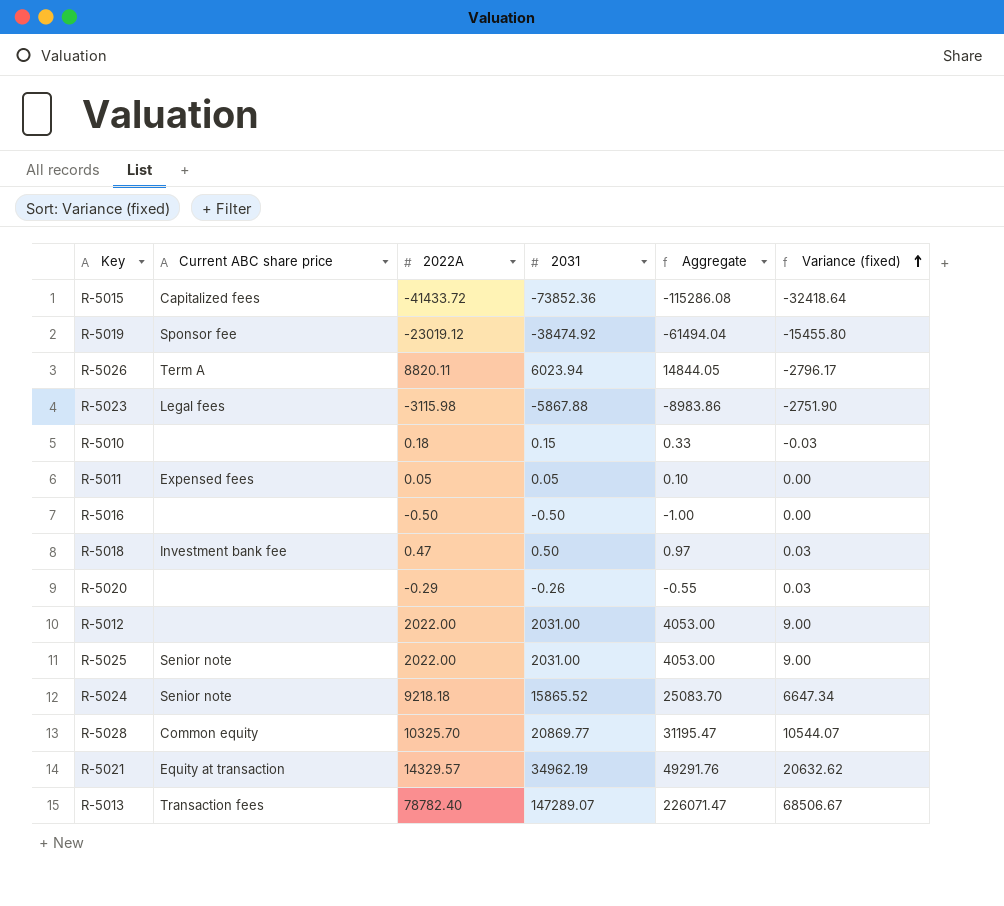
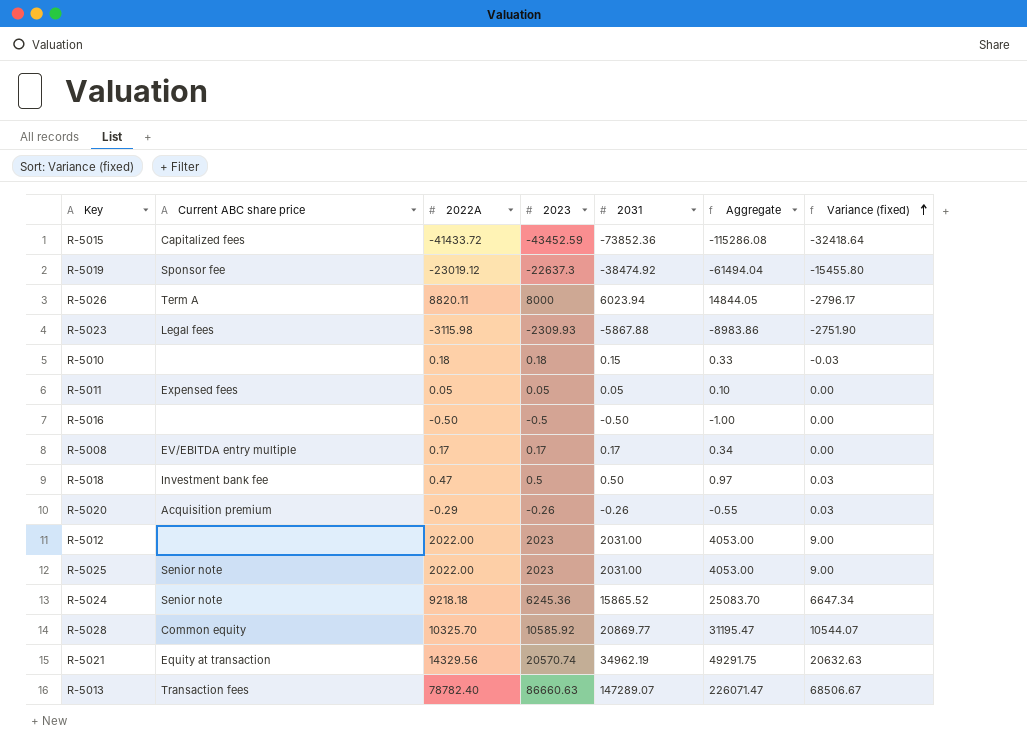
column 2023 | position: none -> 4
row R-5008: none -> EV/EBITDA entry multiple | 0.17 | 0.17 | 0.17 | 0.34 | 0.00
R-5020 | Current ABC share price: none -> Acquisition premium
R-5021 | 2022A: 14329.57 -> 14329.56
R-5021 | Aggregate: 49291.76 -> 49291.75
R-5021 | Variance (fixed): 20632.62 -> 20632.63

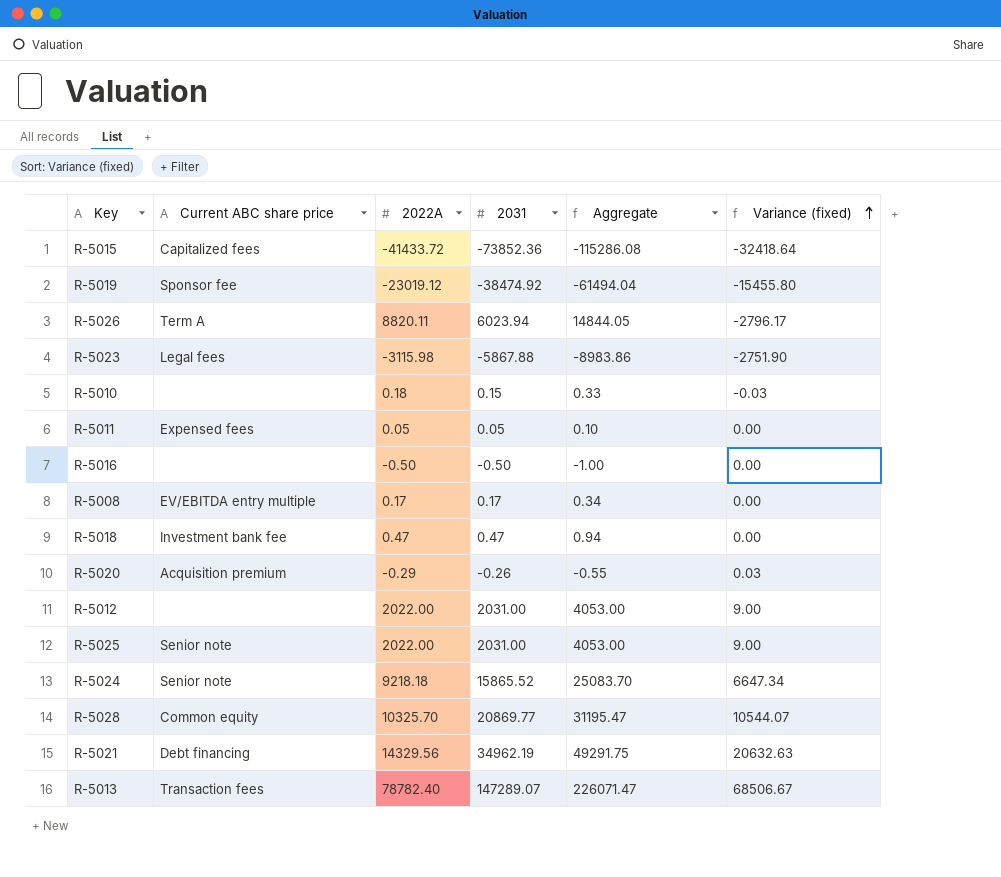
column 2023 | position: 4 -> none
R-5018 | 2031: 0.50 -> 0.47
R-5018 | Aggregate: 0.97 -> 0.94
R-5018 | Variance (fixed): 0.03 -> 0.00
R-5021 | Current ABC share price: Equity at transaction -> Debt financing

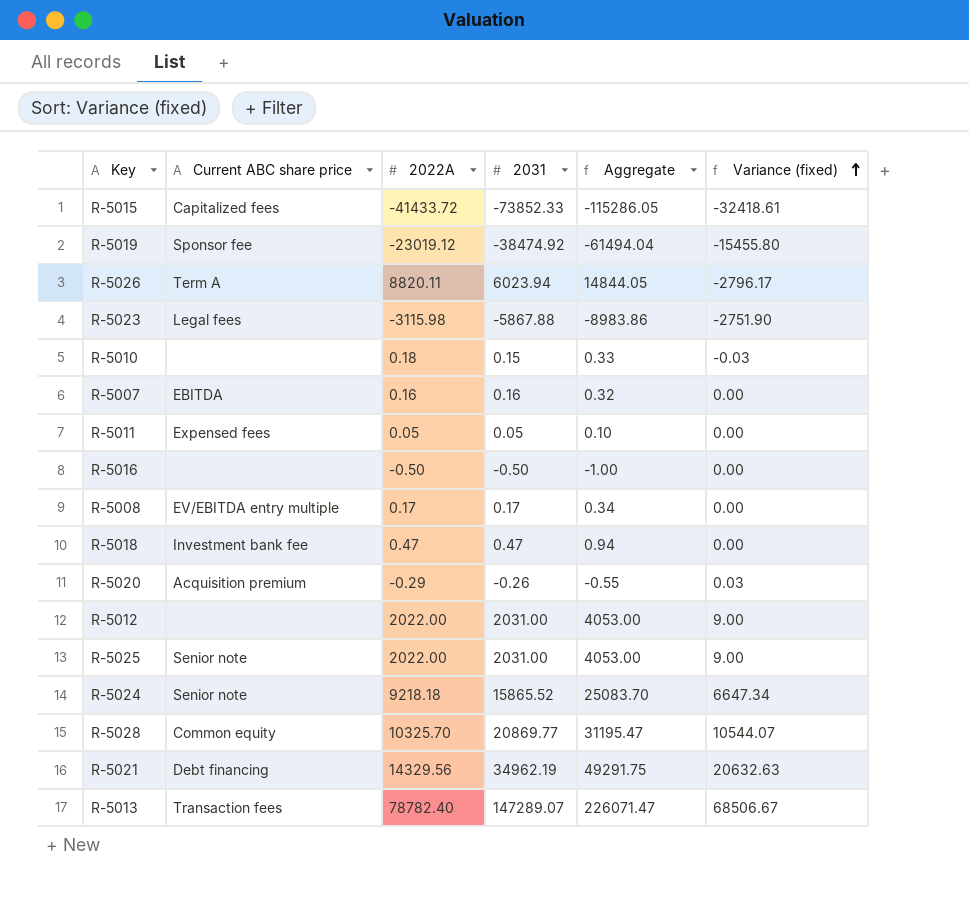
R-5015 | 2031: -73852.36 -> -73852.33
R-5015 | Aggregate: -115286.08 -> -115286.05
R-5015 | Variance (fixed): -32418.64 -> -32418.61
row R-5007: none -> EBITDA | 0.16 | 0.16 | 0.32 | 0.00

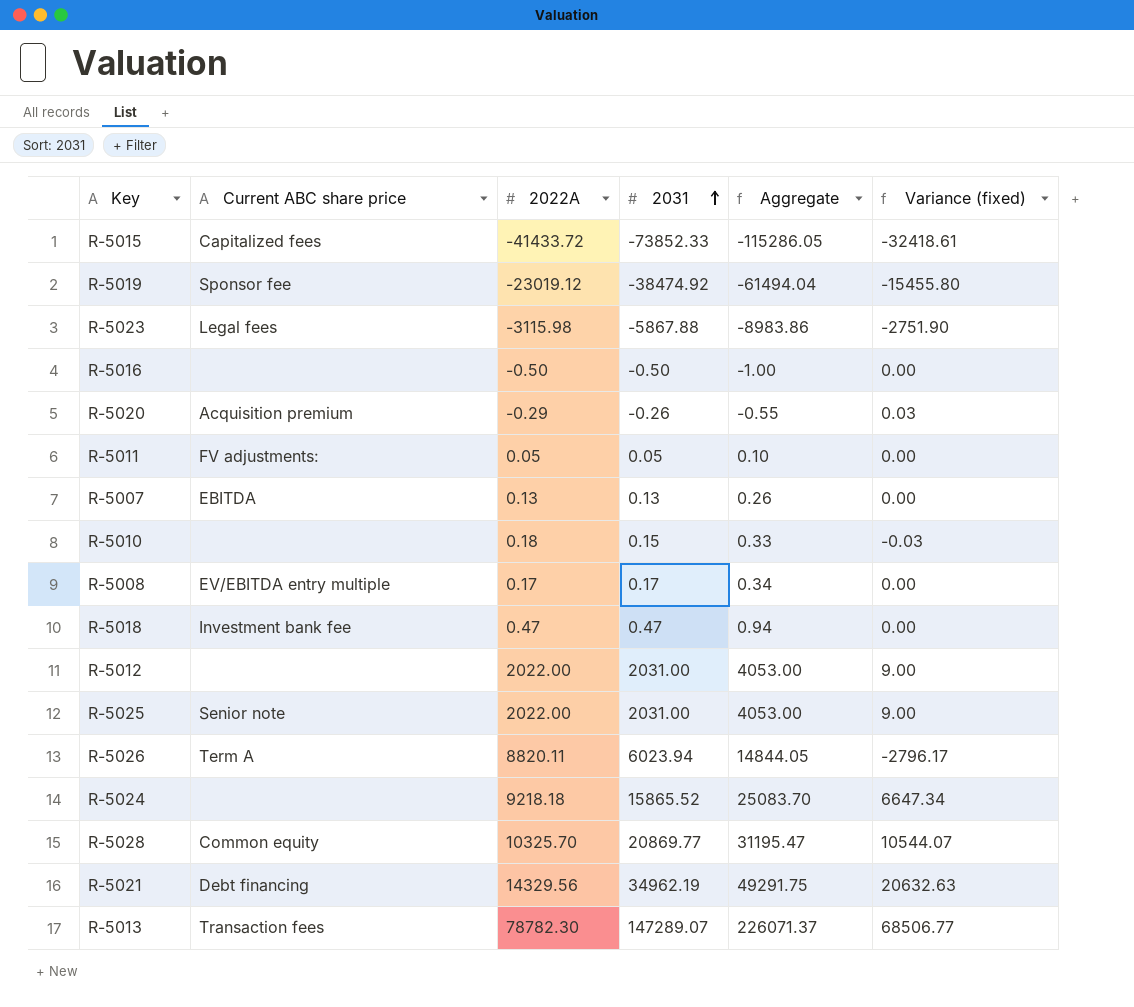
row order: Variance (fixed) ascending -> 2031 ascending
R-5011 | Current ABC share price: Expensed fees -> FV adjustments:
R-5007 | 2022A: 0.16 -> 0.13
R-5007 | 2031: 0.16 -> 0.13
R-5007 | Aggregate: 0.32 -> 0.26
R-5024 | Current ABC share price: Senior note -> none
R-5013 | 2022A: 78782.40 -> 78782.30
R-5013 | Aggregate: 226071.47 -> 226071.37
R-5013 | Variance (fixed): 68506.67 -> 68506.77

